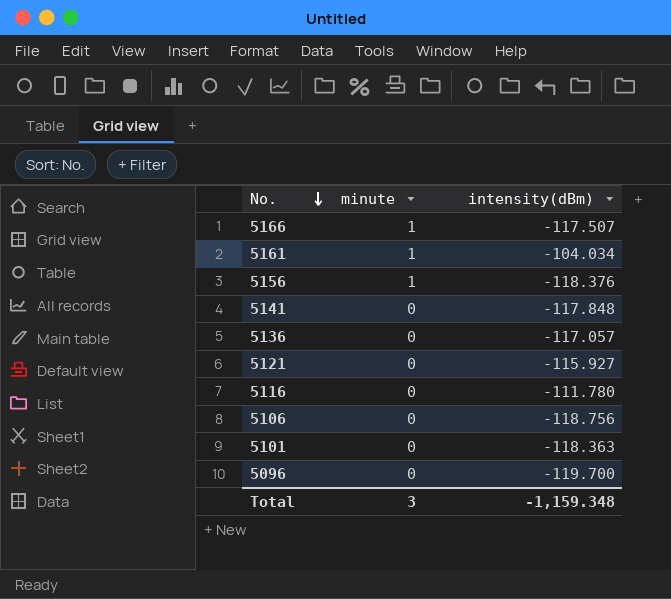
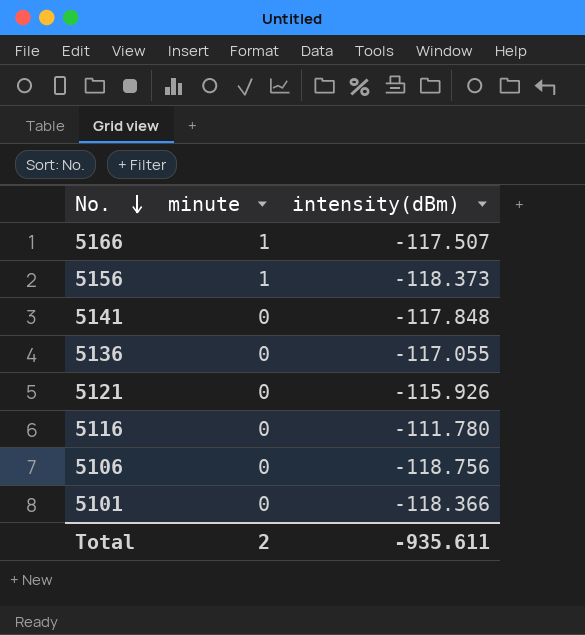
row 5161: 1 | -104.034 -> none
row 5096: 0 | -119.700 -> none
5156 | intensity(dBm): -118.376 -> -118.373
5136 | intensity(dBm): -117.057 -> -117.055
5121 | intensity(dBm): -115.927 -> -115.926
5101 | intensity(dBm): -118.363 -> -118.366
Total | minute: 3 -> 2
Total | intensity(dBm): -1,159.348 -> -935.611

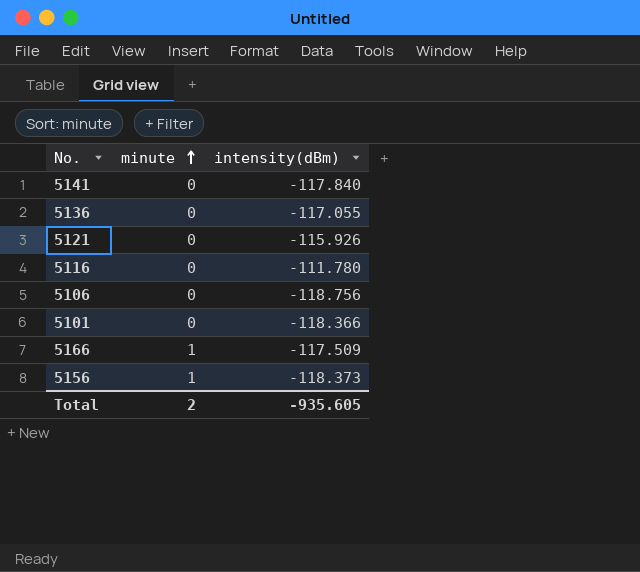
row order: No. descending -> minute ascending
5141 | intensity(dBm): -117.848 -> -117.840
5166 | intensity(dBm): -117.507 -> -117.509
Total | intensity(dBm): -935.611 -> -935.605

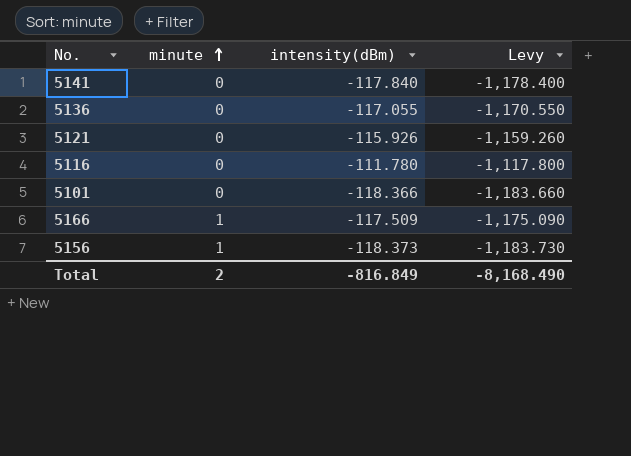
column Levy | formula: none -> [intensity(dBm)] * 10
row 5106: 0 | -118.756 -> none
Total | intensity(dBm): -935.605 -> -816.849

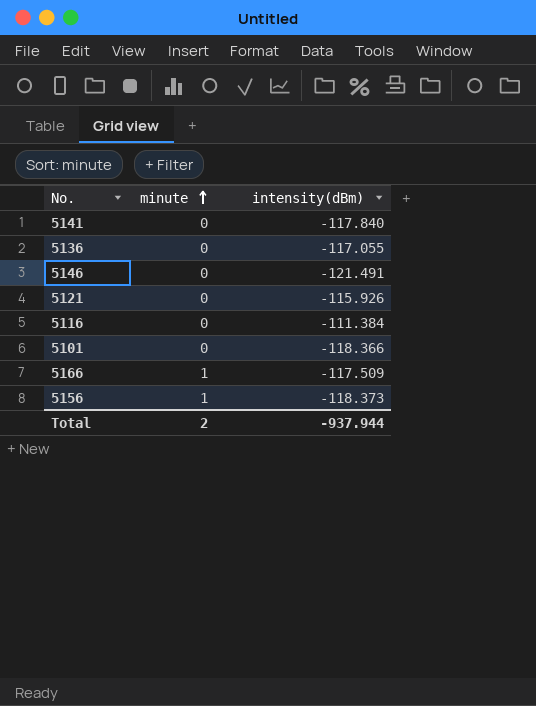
column Levy | formula: [intensity(dBm)] * 10 -> none
row 5146: none -> 0 | -121.491
5116 | intensity(dBm): -111.780 -> -111.384
Total | intensity(dBm): -816.849 -> -937.944

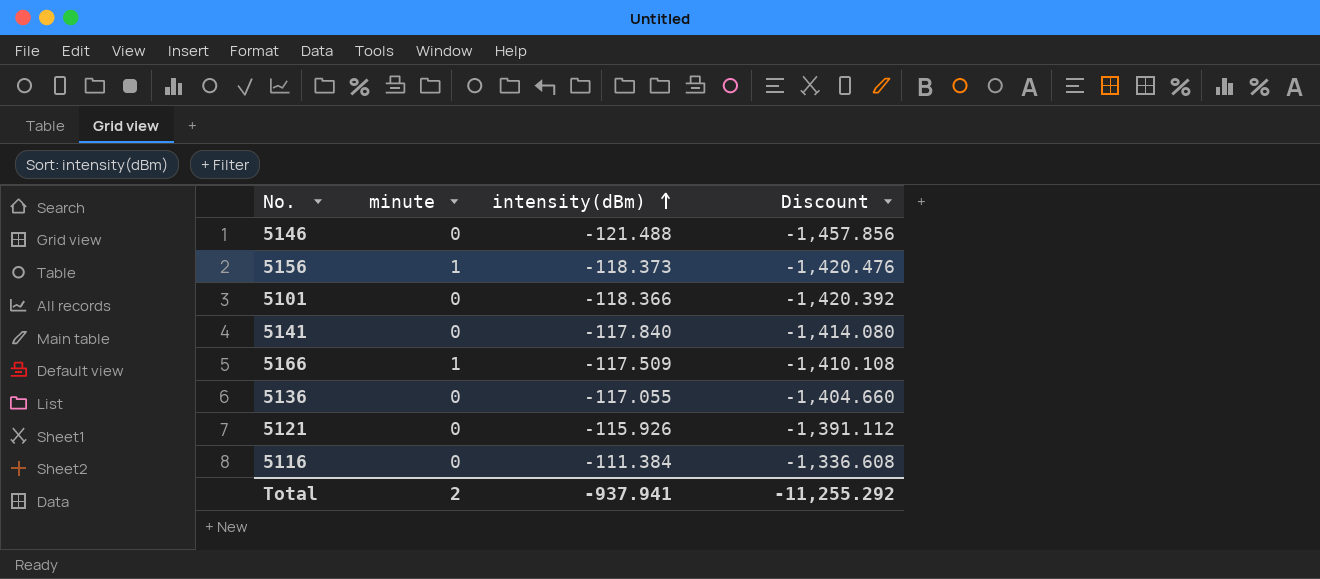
row order: minute ascending -> intensity(dBm) ascending
column Discount | formula: none -> [intensity(dBm)] * 12
5146 | intensity(dBm): -121.491 -> -121.488
Total | intensity(dBm): -937.944 -> -937.941

